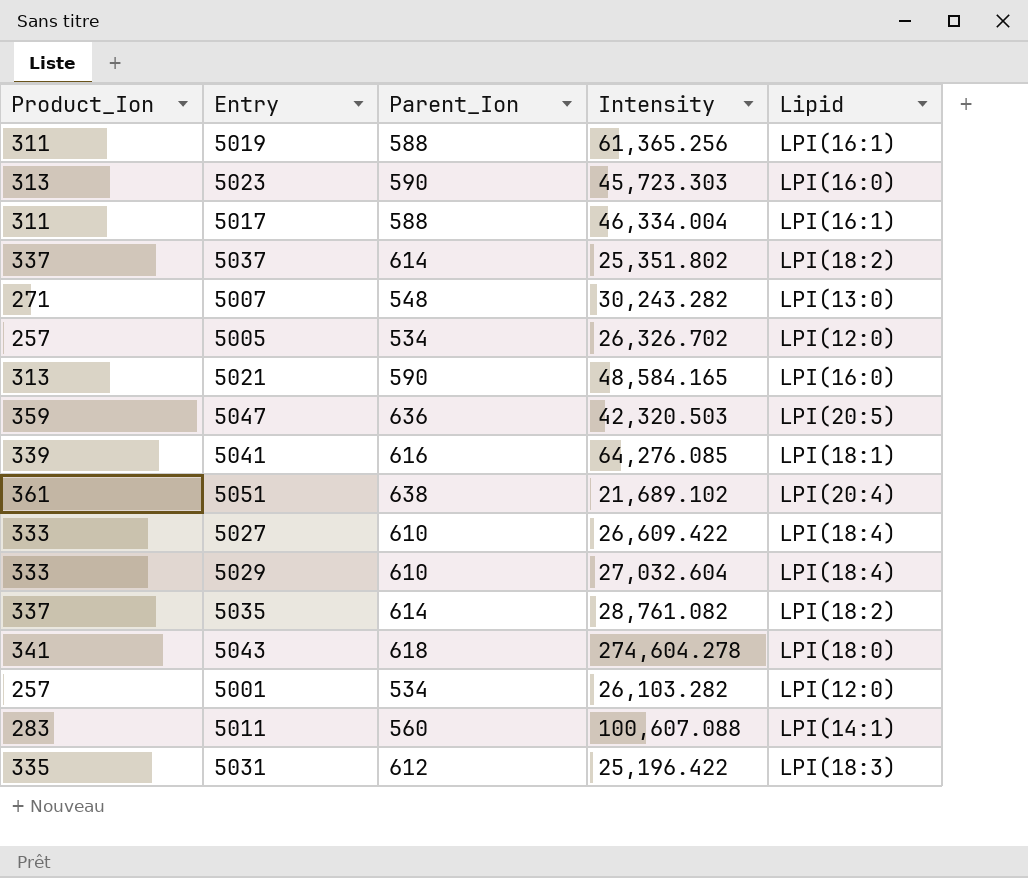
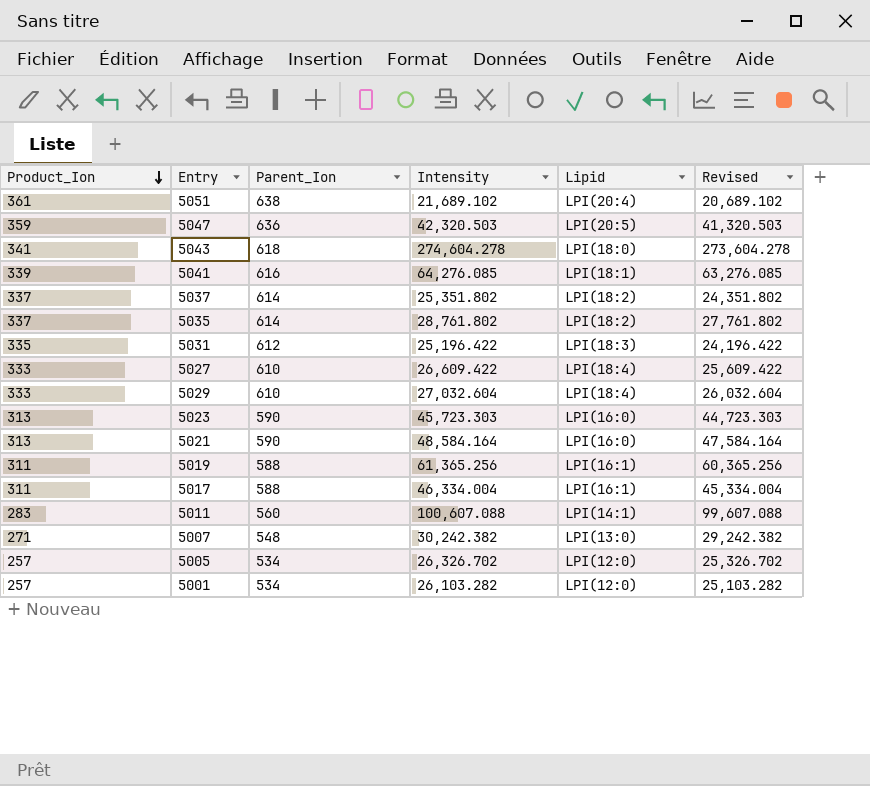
row order: none -> Product_Ion descending
column Revised | formula: none -> [Intensity] - 1000
5035 | Intensity: 28,761.082 -> 28,761.802
5021 | Intensity: 48,584.165 -> 48,584.164
5007 | Intensity: 30,243.282 -> 30,242.382

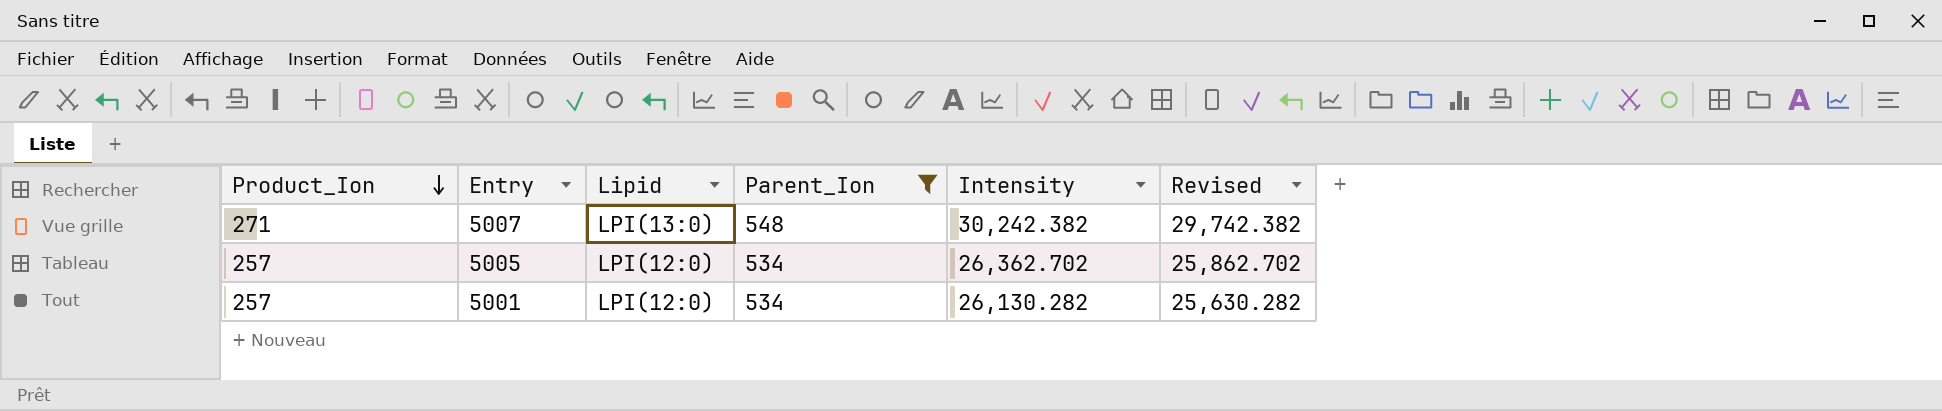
filter: none -> Parent_Ion <= 548
column Lipid | position: 5 -> 3
column Revised | formula: [Intensity] - 1000 -> [Intensity] - 500
5005 | Intensity: 26,326.702 -> 26,362.702
5001 | Intensity: 26,103.282 -> 26,130.282

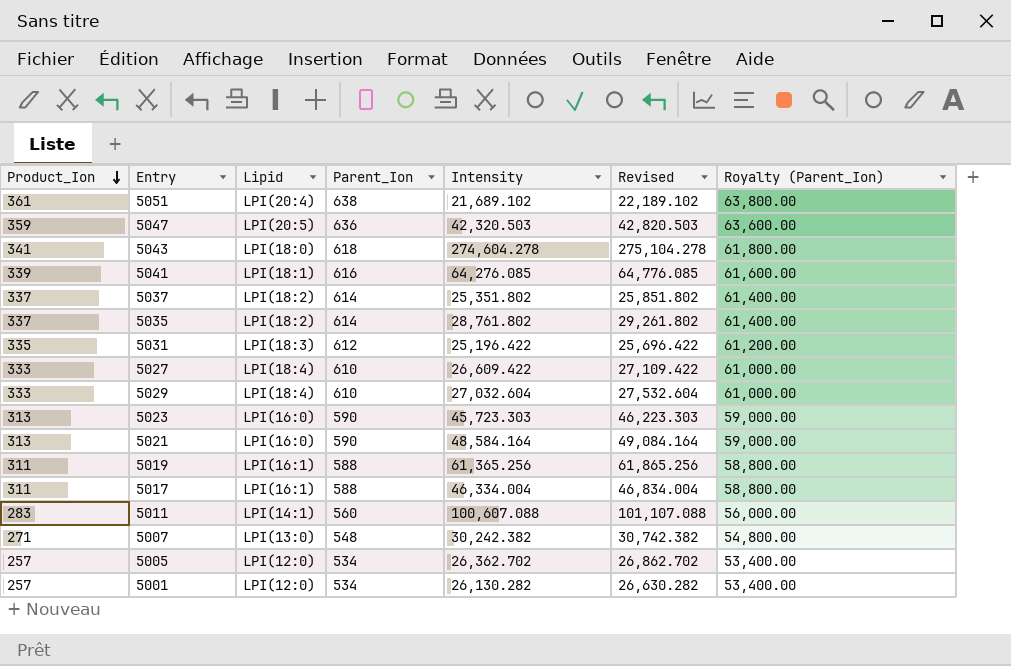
filter: Parent_Ion <= 548 -> none
column Revised | formula: [Intensity] - 500 -> [Intensity] + 500
column Royalty (Parent_Ion) | formula: none -> [Parent_Ion] * 100

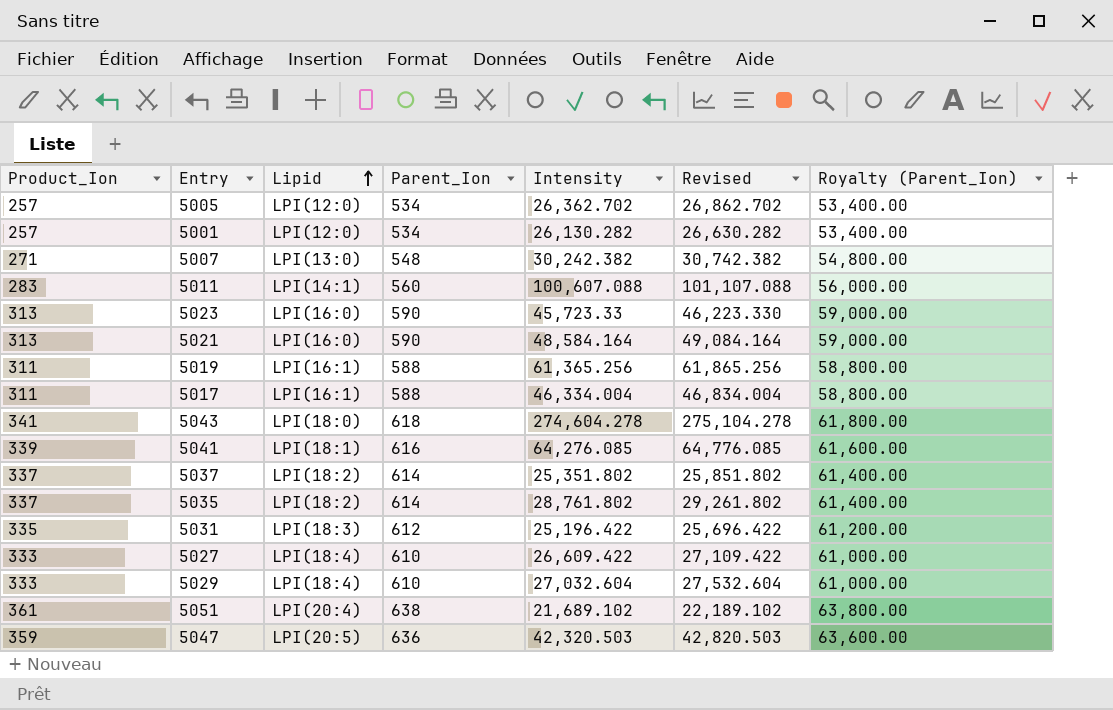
row order: Product_Ion descending -> Lipid ascending
5023 | Intensity: 45,723.303 -> 45,723.33
5023 | Revised: 46,223.303 -> 46,223.330

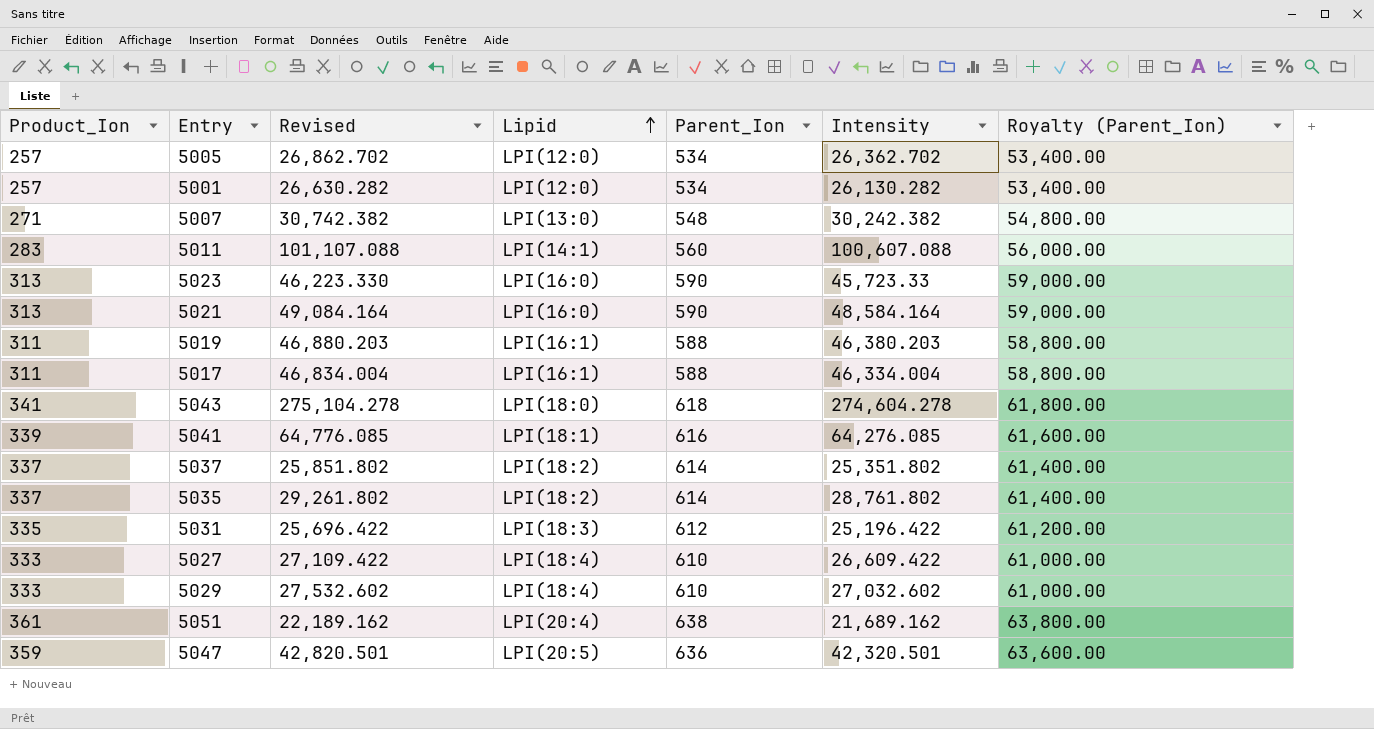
column Revised | position: 6 -> 3
5019 | Revised: 61,865.256 -> 46,880.203
5019 | Intensity: 61,365.256 -> 46,380.203
5029 | Revised: 27,532.604 -> 27,532.602
5029 | Intensity: 27,032.604 -> 27,032.602
5051 | Revised: 22,189.102 -> 22,189.162
5051 | Intensity: 21,689.102 -> 21,689.162
5047 | Revised: 42,820.503 -> 42,820.501
5047 | Intensity: 42,320.503 -> 42,320.501

